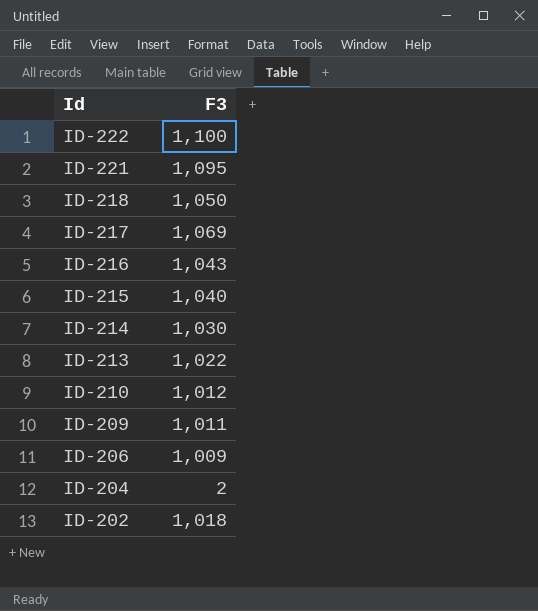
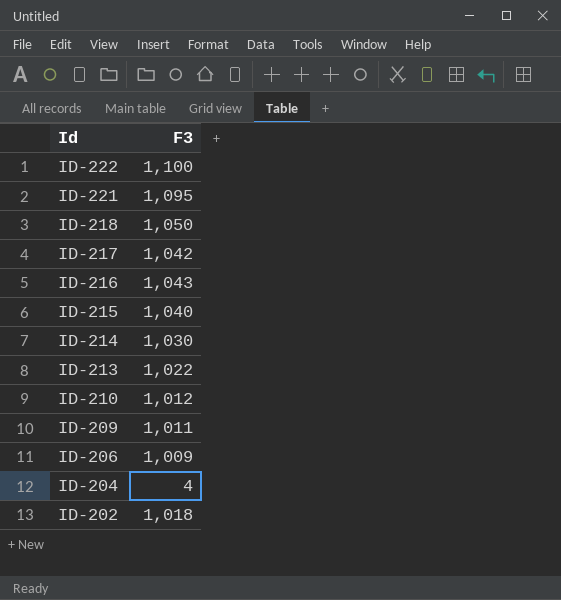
ID-217 | F3: 1,069 -> 1,042
ID-204 | F3: 2 -> 4

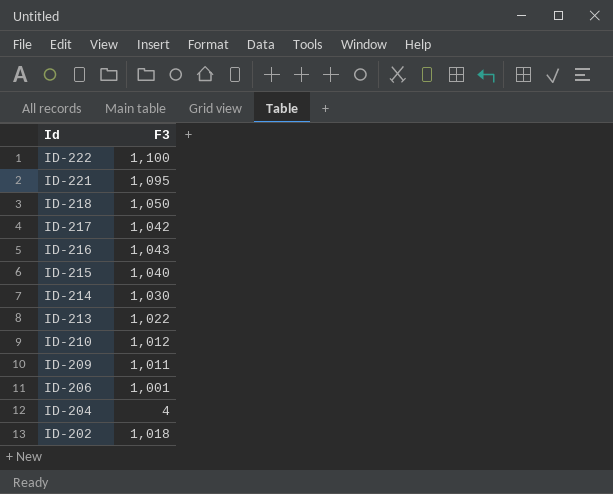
ID-206 | F3: 1,009 -> 1,001

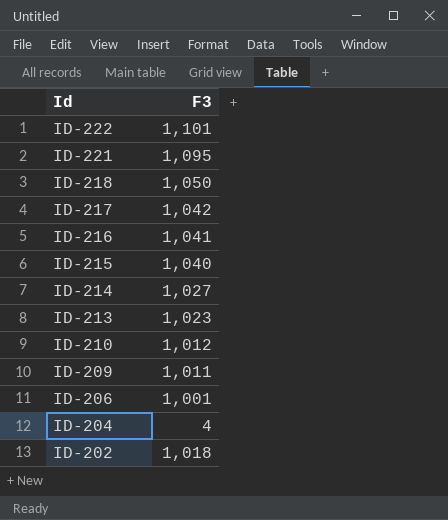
ID-222 | F3: 1,100 -> 1,101
ID-216 | F3: 1,043 -> 1,041
ID-214 | F3: 1,030 -> 1,027
ID-213 | F3: 1,022 -> 1,023

